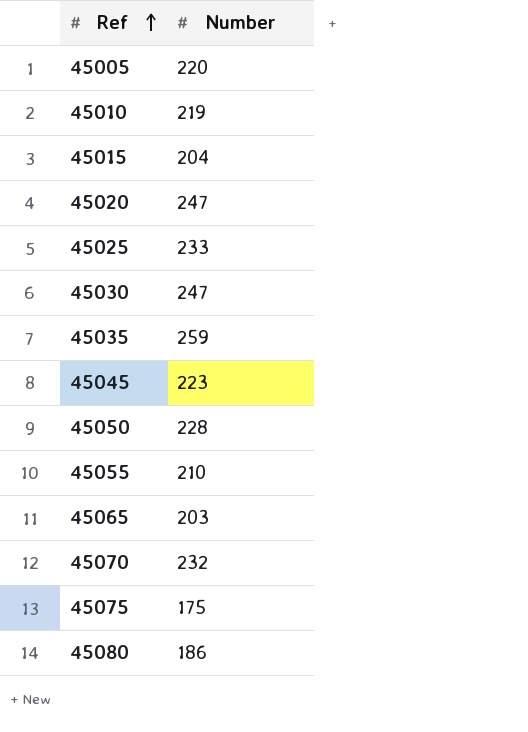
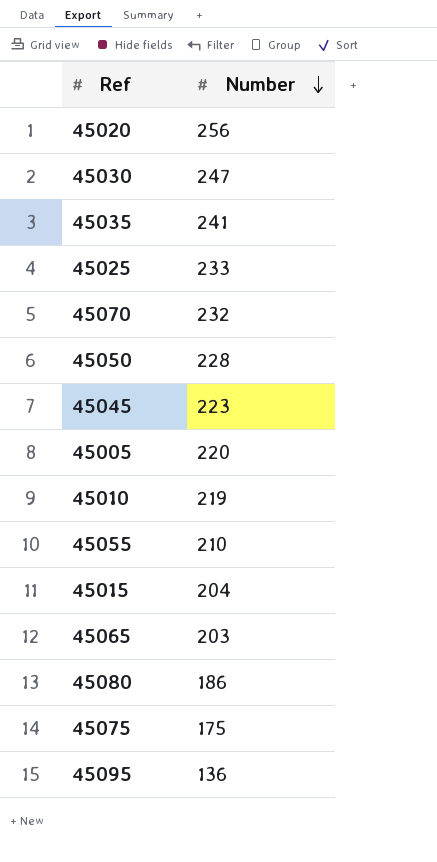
row order: Ref ascending -> Number descending
45020 | Number: 247 -> 256
45035 | Number: 259 -> 241
row 45095: none -> 136

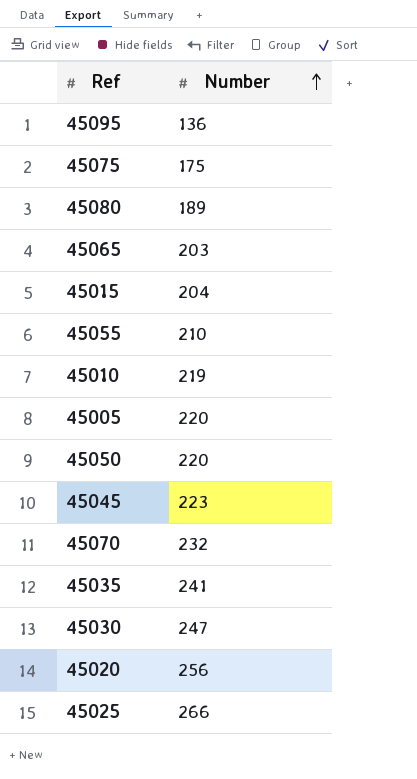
row order: Number descending -> Number ascending
45080 | Number: 186 -> 189
45050 | Number: 228 -> 220
45025 | Number: 233 -> 266

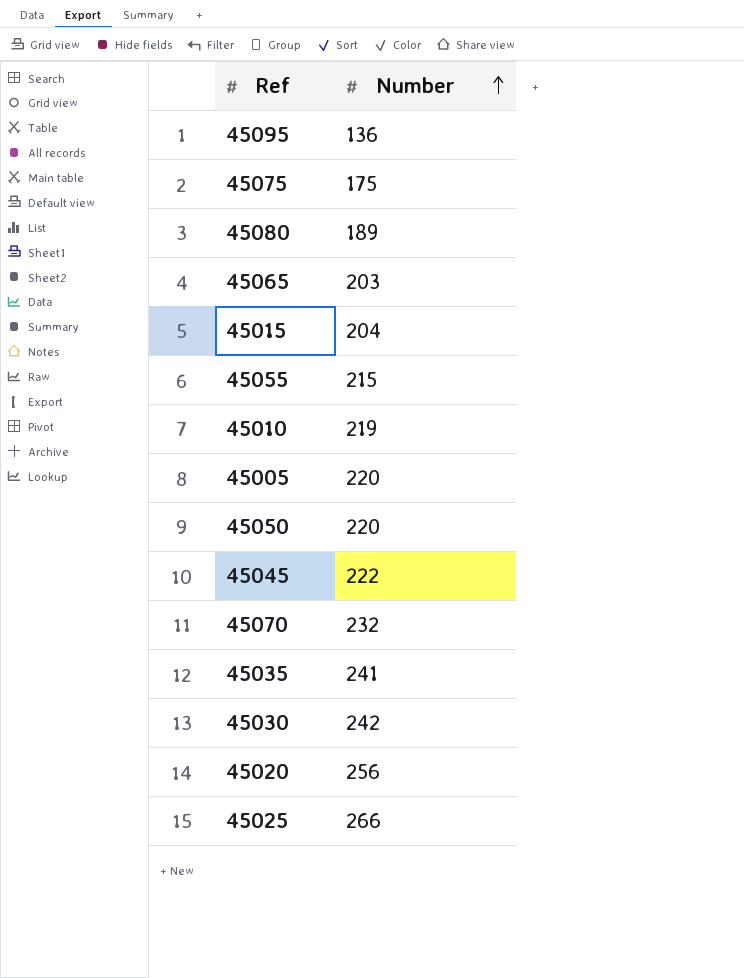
45055 | Number: 210 -> 215
45045 | Number: 223 -> 222
45030 | Number: 247 -> 242

